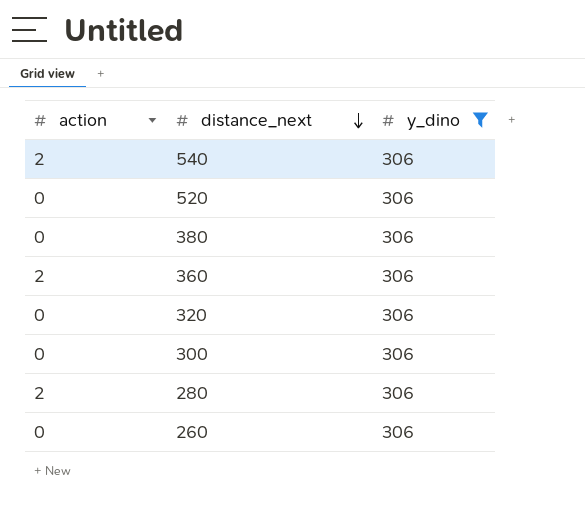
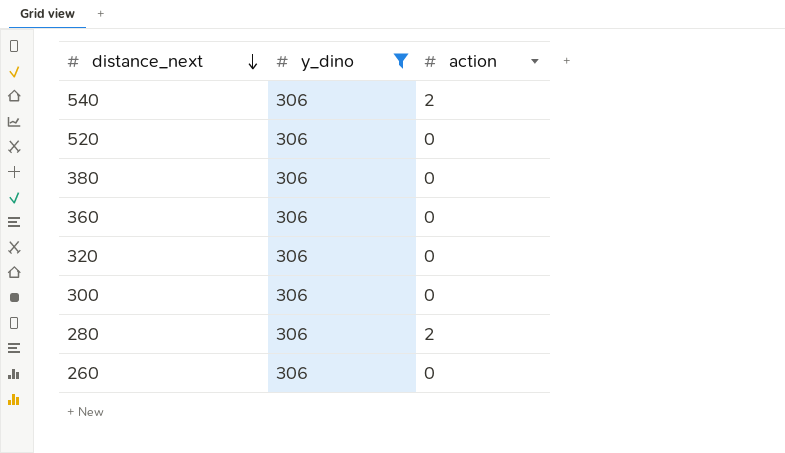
column action | position: 1 -> 3
360 | action: 2 -> 0

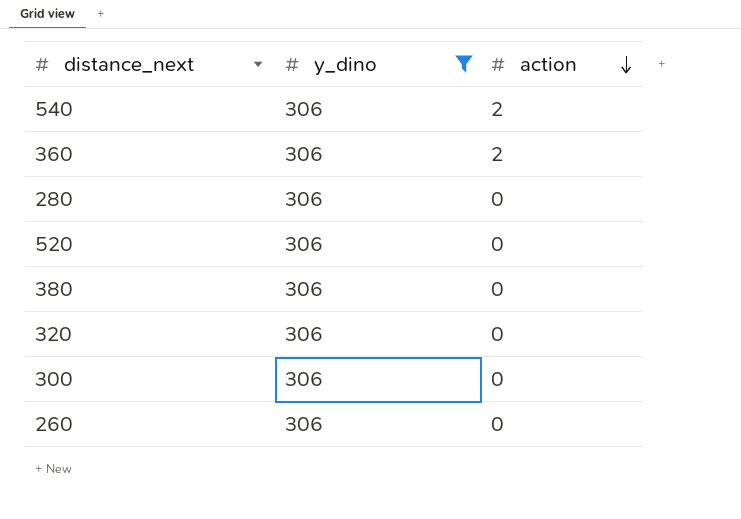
row order: distance_next descending -> action descending
360 | action: 0 -> 2
280 | action: 2 -> 0

